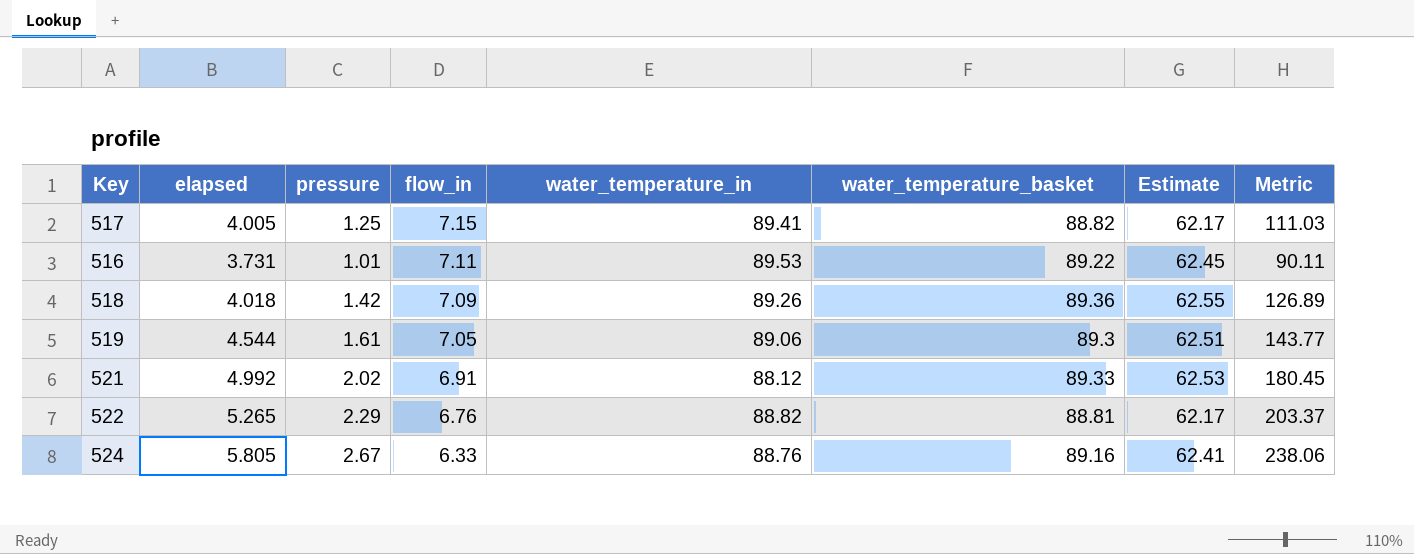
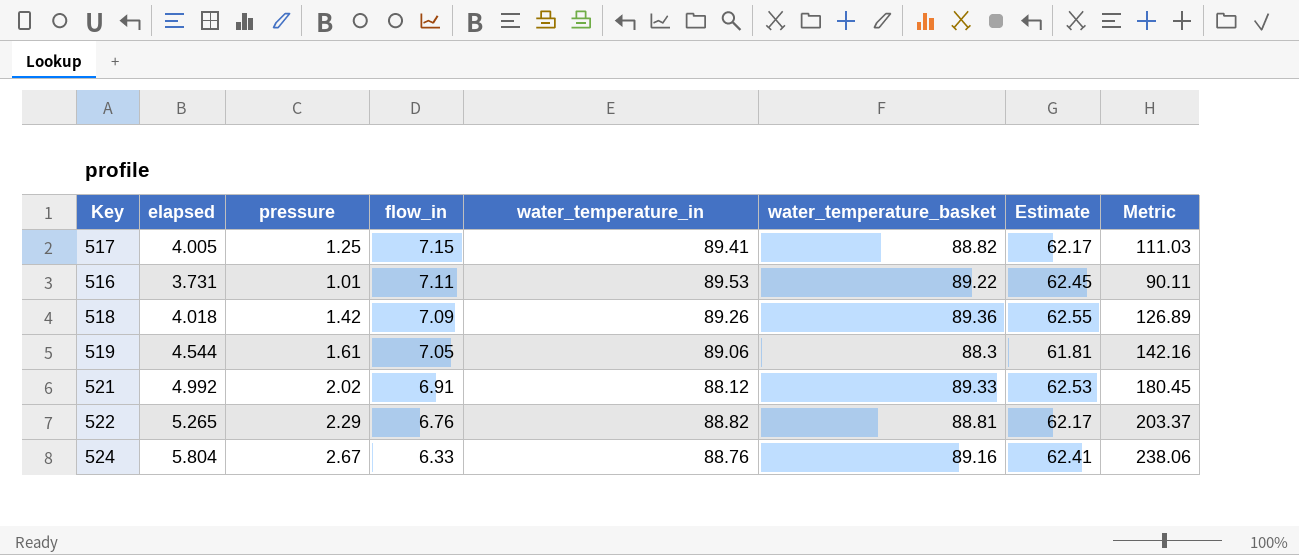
519 | water_temperature_basket: 89.3 -> 88.3
519 | Estimate: 62.51 -> 61.81
519 | Metric: 143.77 -> 142.16
524 | elapsed: 5.805 -> 5.804

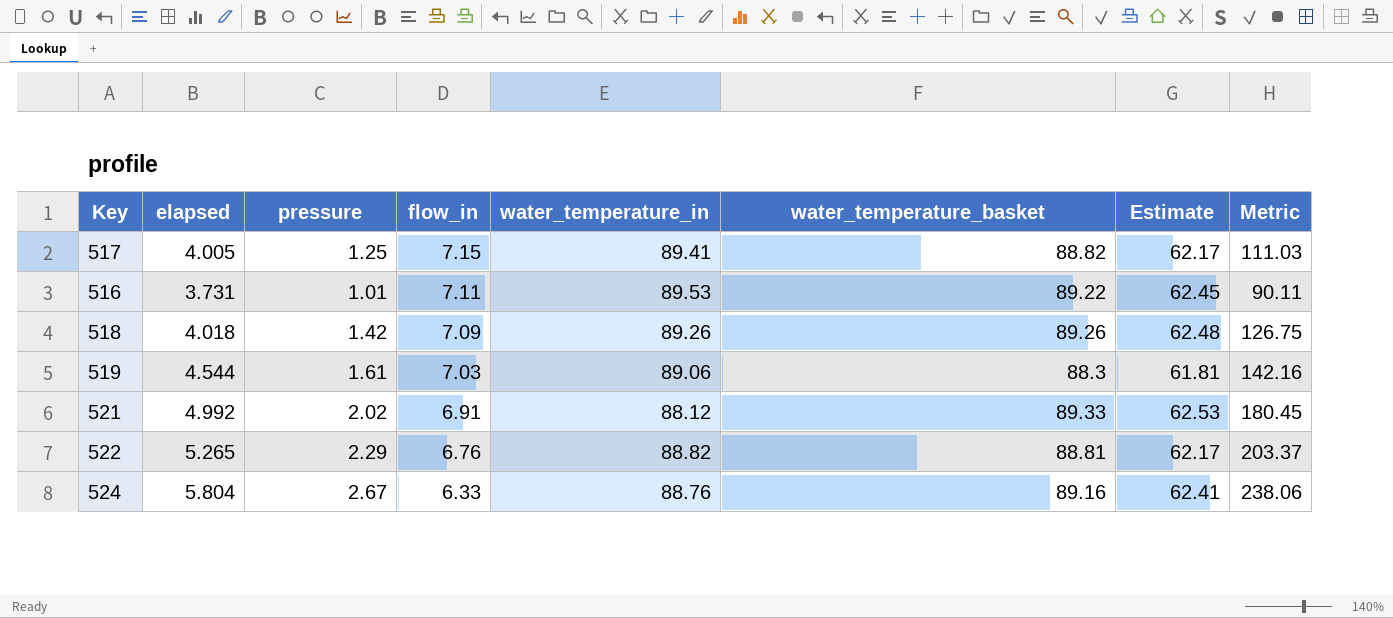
518 | water_temperature_basket: 89.36 -> 89.26
518 | Estimate: 62.55 -> 62.48
518 | Metric: 126.89 -> 126.75
519 | flow_in: 7.05 -> 7.03

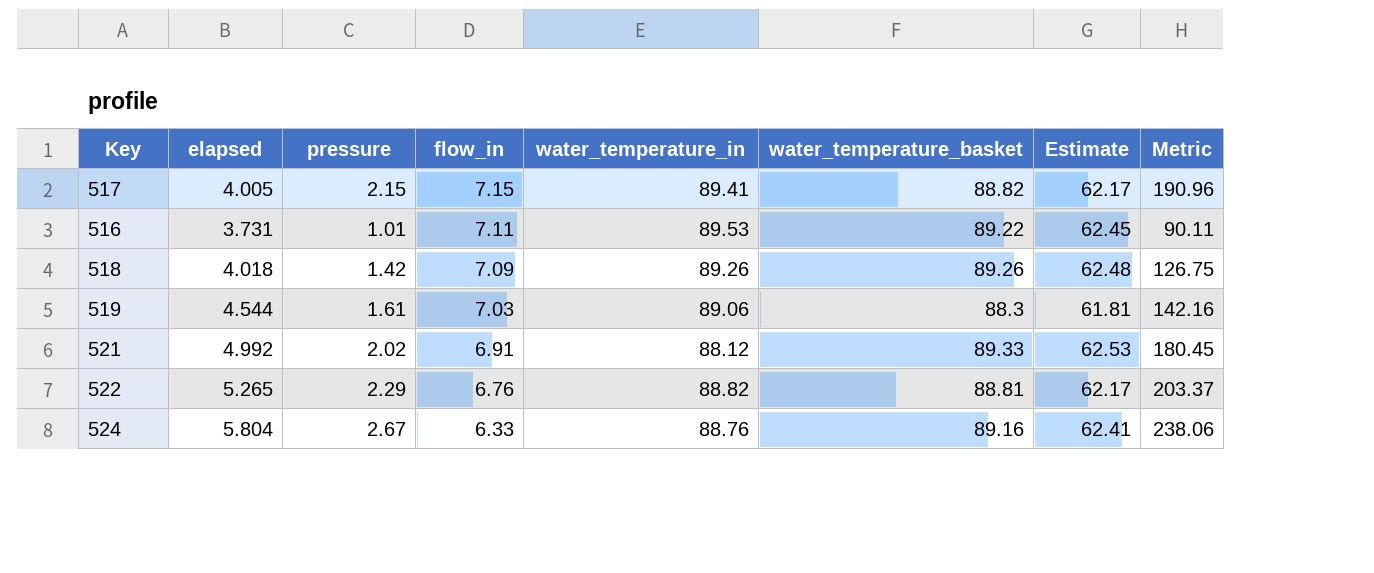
517 | pressure: 1.25 -> 2.15
517 | Metric: 111.03 -> 190.96

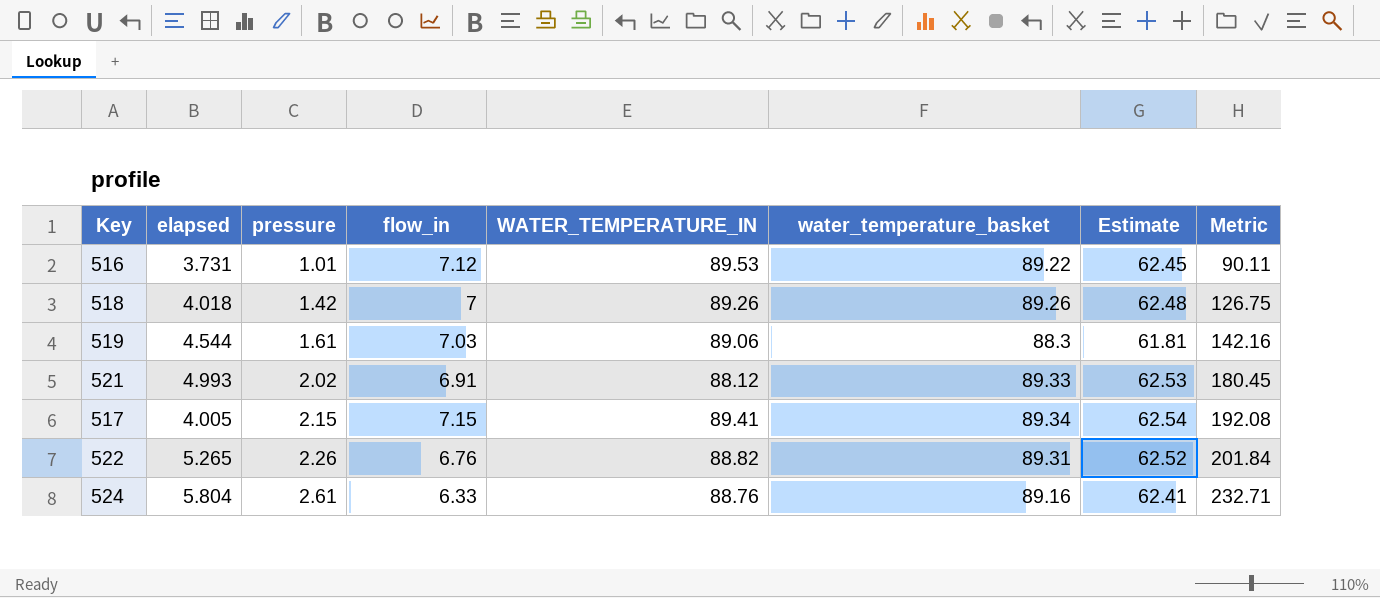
row order: flow_in descending -> pressure ascending
column name: water_temperature_in -> WATER_TEMPERATURE_IN
516 | flow_in: 7.11 -> 7.12
518 | flow_in: 7.09 -> 7
521 | elapsed: 4.992 -> 4.993
517 | water_temperature_basket: 88.82 -> 89.34
517 | Estimate: 62.17 -> 62.54
517 | Metric: 190.96 -> 192.08
522 | pressure: 2.29 -> 2.26
522 | water_temperature_basket: 88.81 -> 89.31
522 | Estimate: 62.17 -> 62.52
522 | Metric: 203.37 -> 201.84
524 | pressure: 2.67 -> 2.61
524 | Metric: 238.06 -> 232.71

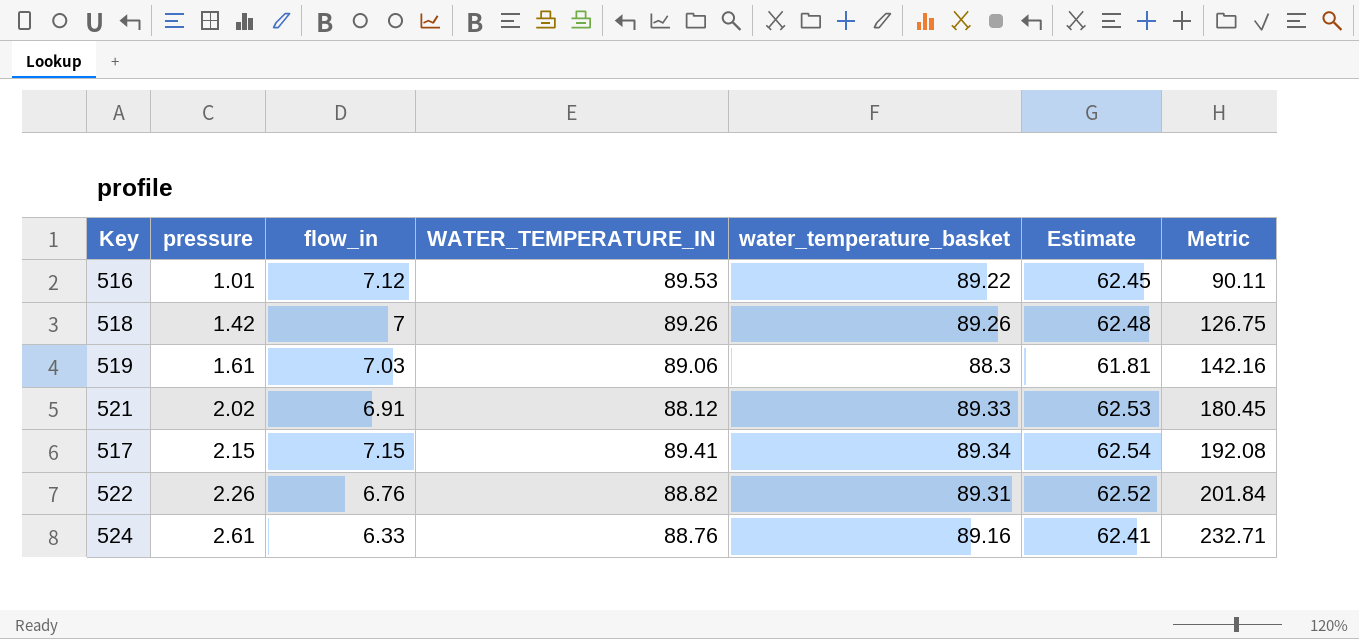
column elapsed | position: 2 -> none

